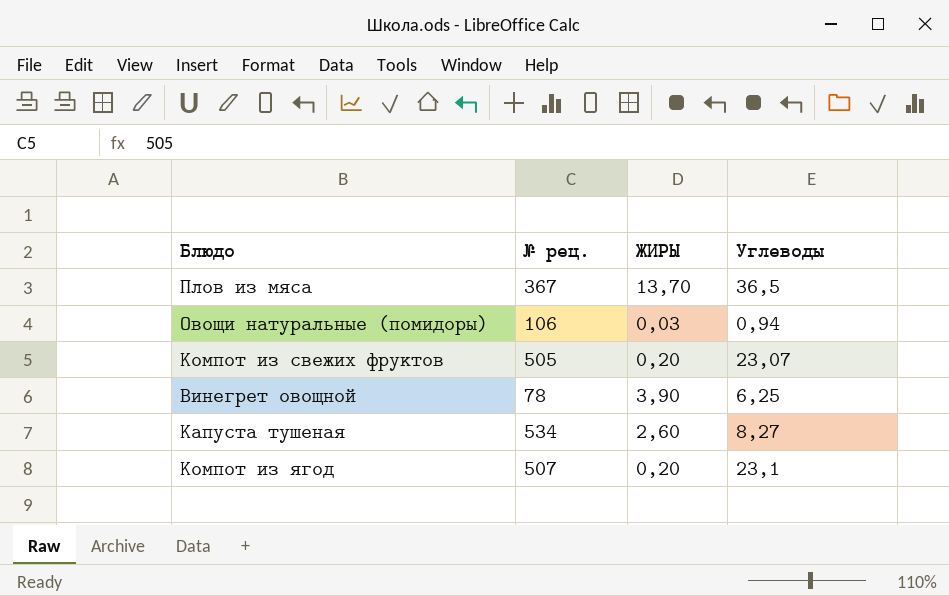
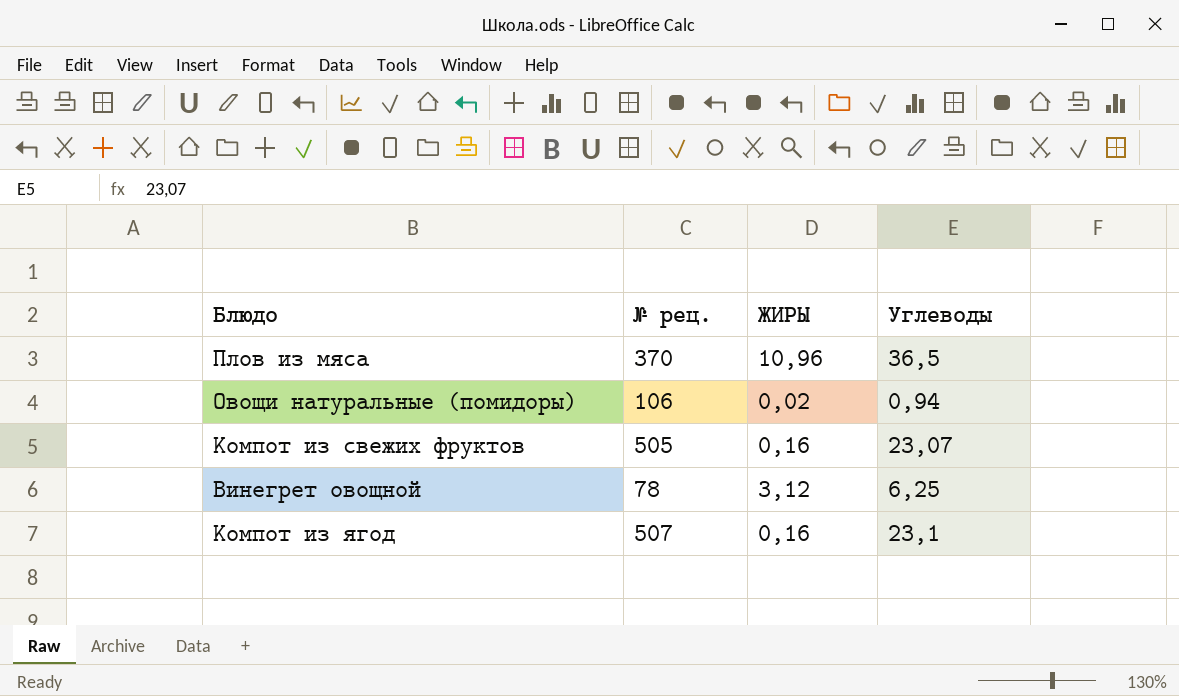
row Капуста тушеная: 534 | 2,60 | 8,27 -> none
Плов из мяса | № рец.: 367 -> 370
Плов из мяса | ЖИРЫ: 13,70 -> 10,96
Овощи натуральные (помидоры) | ЖИРЫ: 0,03 -> 0,02
Компот из свежих фруктов | ЖИРЫ: 0,20 -> 0,16
Винегрет овощной | ЖИРЫ: 3,90 -> 3,12
Компот из ягод | ЖИРЫ: 0,20 -> 0,16

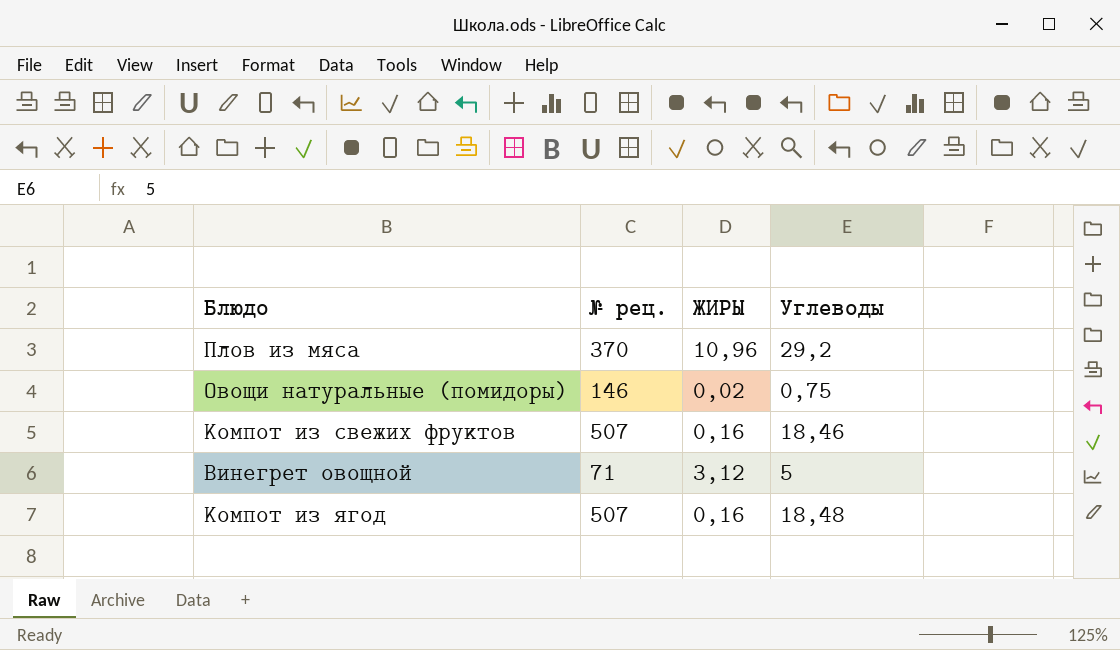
Плов из мяса | Углеводы: 36,5 -> 29,2
Овощи натуральные (помидоры) | № рец.: 106 -> 146
Овощи натуральные (помидоры) | Углеводы: 0,94 -> 0,75
Компот из свежих фруктов | № рец.: 505 -> 507
Компот из свежих фруктов | Углеводы: 23,07 -> 18,46
Винегрет овощной | № рец.: 78 -> 71
Винегрет овощной | Углеводы: 6,25 -> 5
Компот из ягод | Углеводы: 23,1 -> 18,48

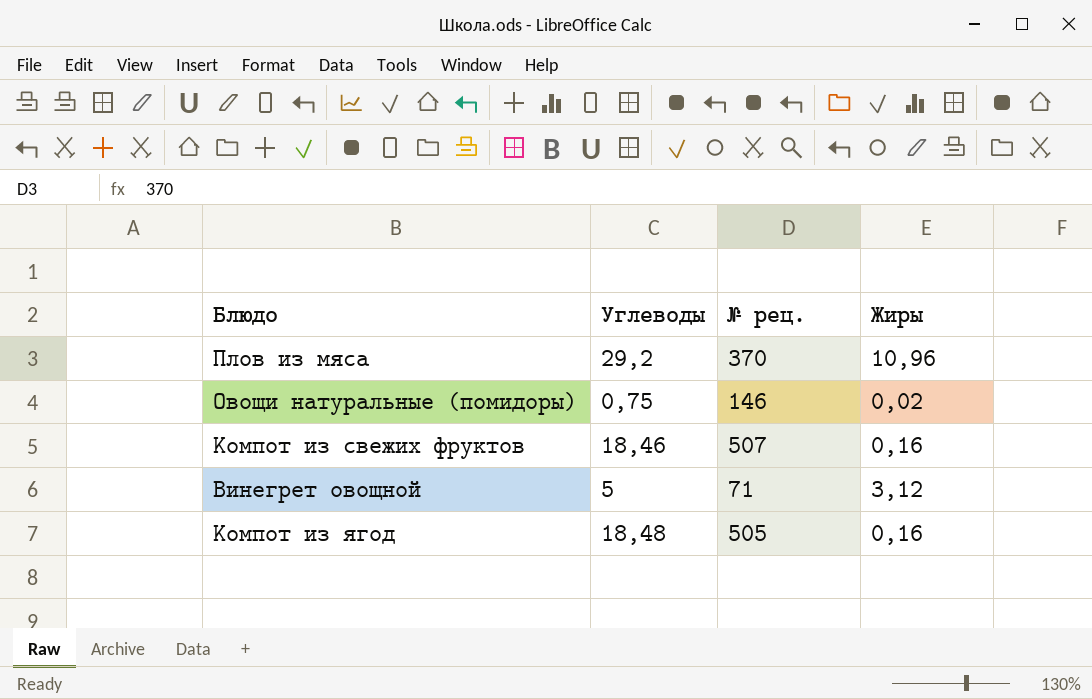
column Углеводы | position: 4 -> 2
column name: ЖИРЫ -> Жиры
Компот из ягод | № рец.: 507 -> 505

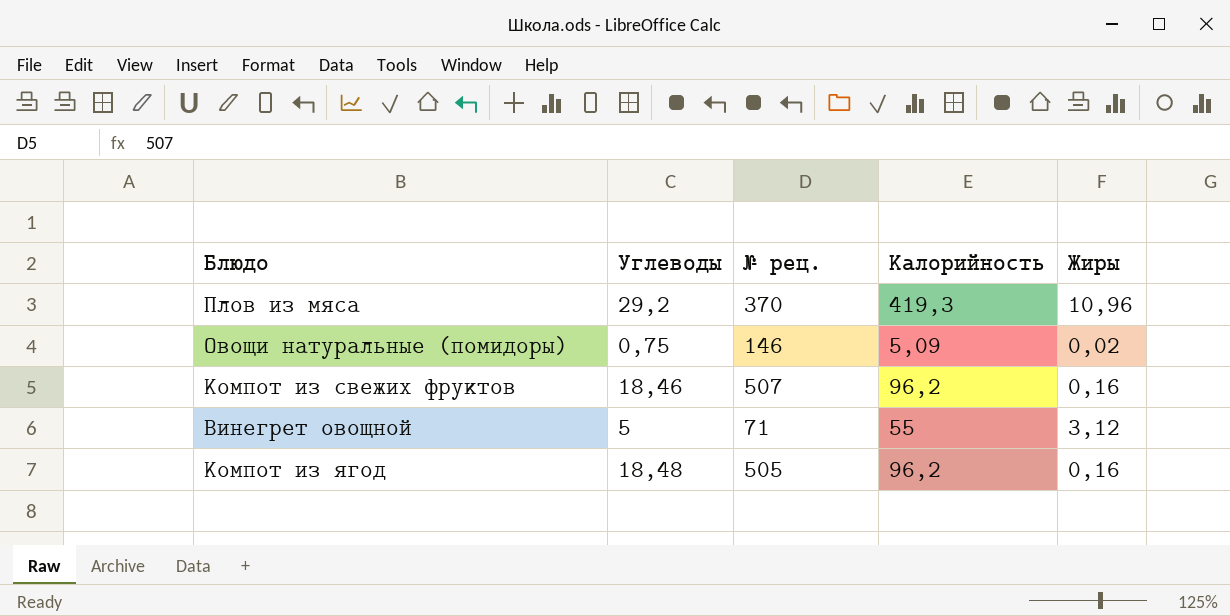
column Калорийность | position: none -> 4

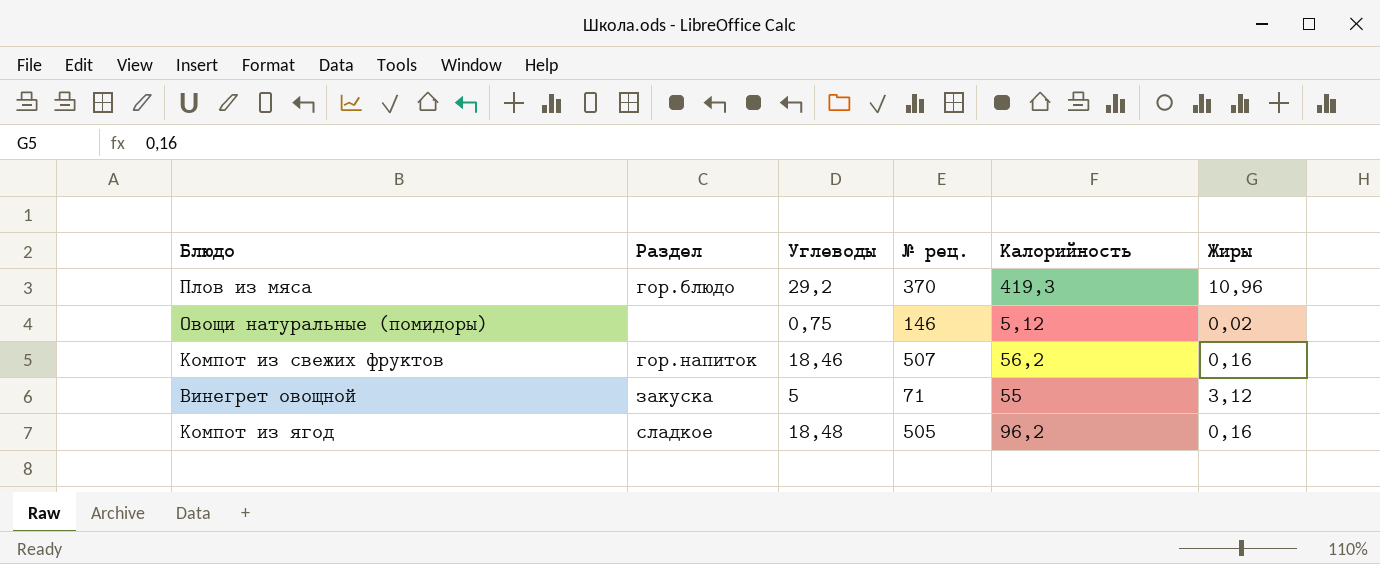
column Раздел | position: none -> 2
Овощи натуральные (помидоры) | Калорийность: 5,09 -> 5,12
Компот из свежих фруктов | Калорийность: 96,2 -> 56,2

